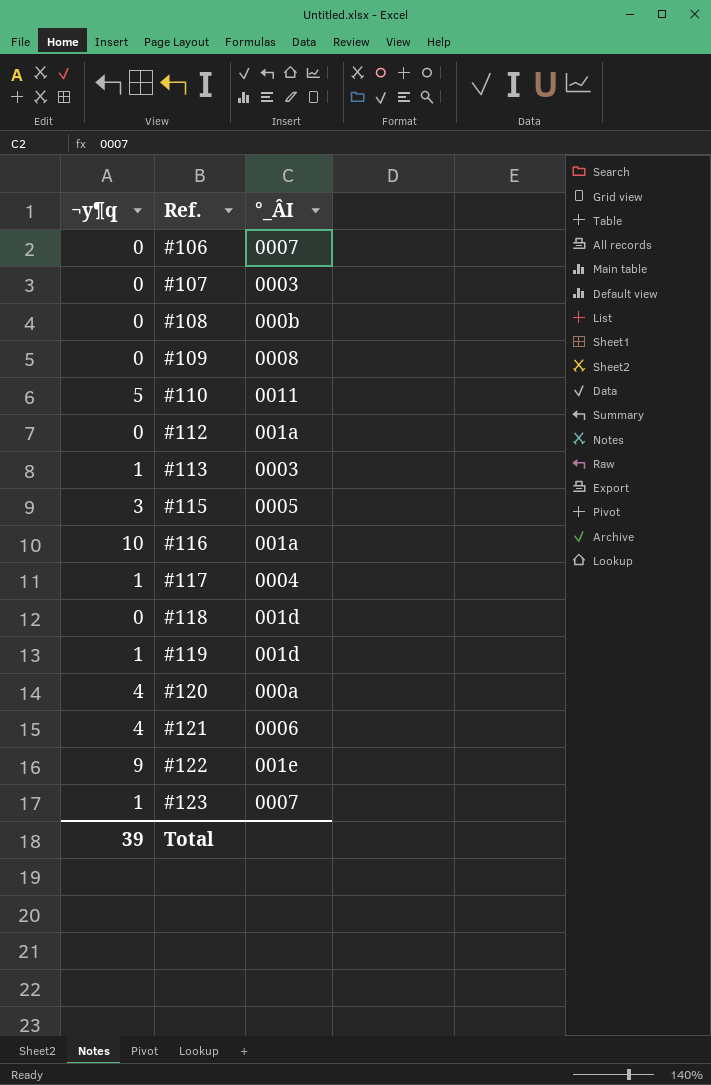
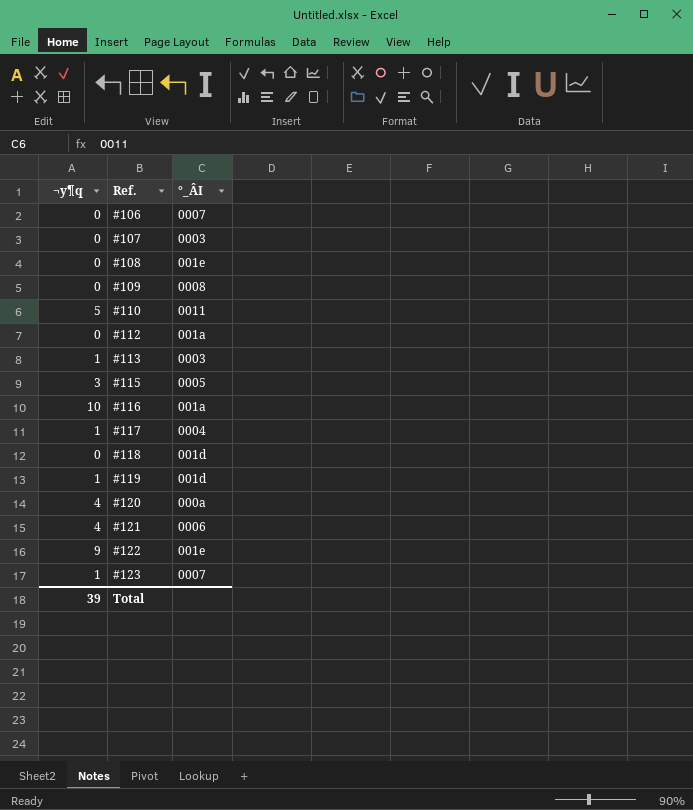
#108 | °_ÂI: 000b -> 001e

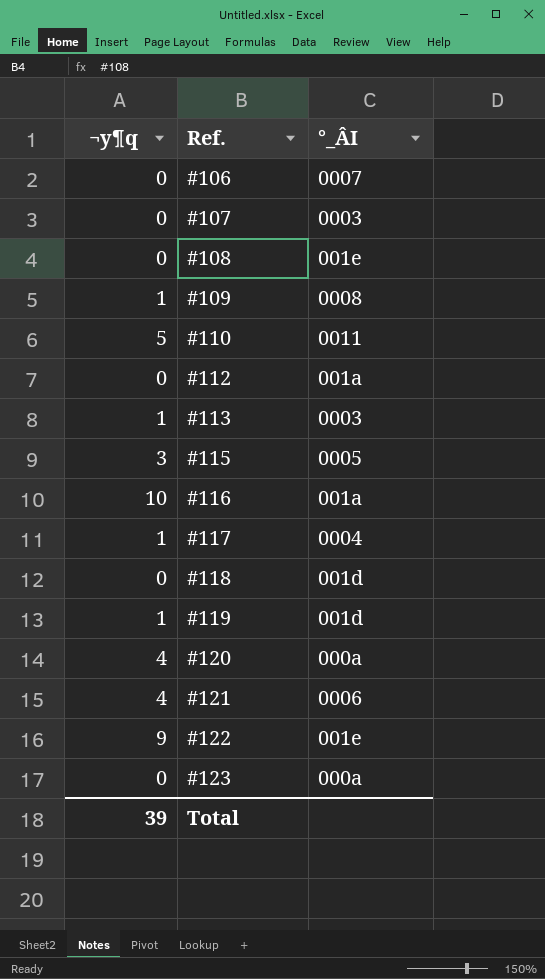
#109 | ¬y¶q: 0 -> 1
#123 | ¬y¶q: 1 -> 0
#123 | °_ÂI: 0007 -> 000a

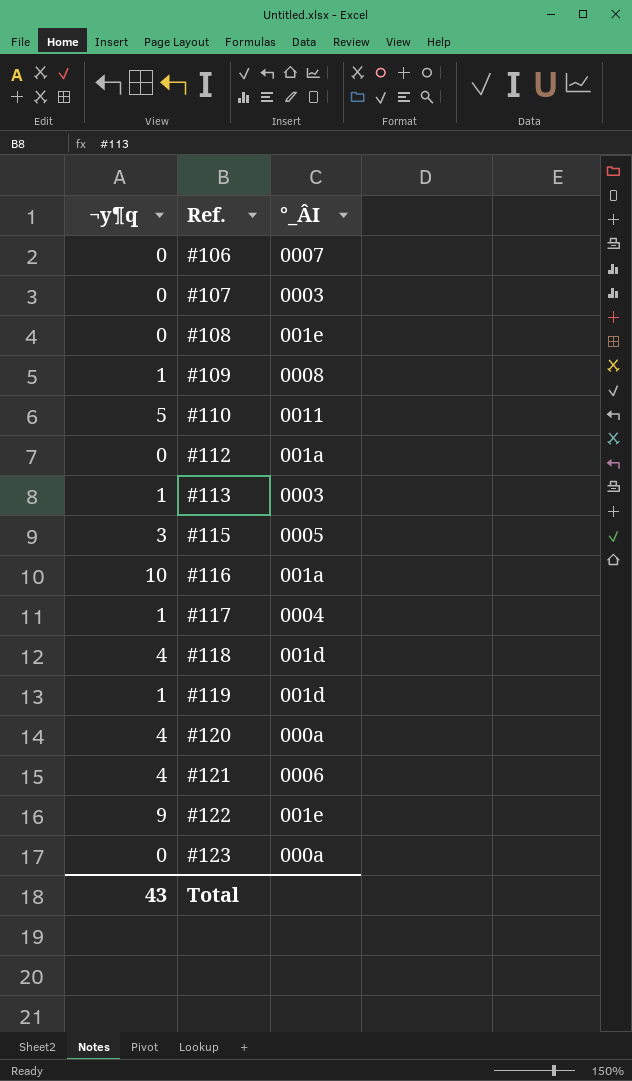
#118 | ¬y¶q: 0 -> 4
Total | ¬y¶q: 39 -> 43

